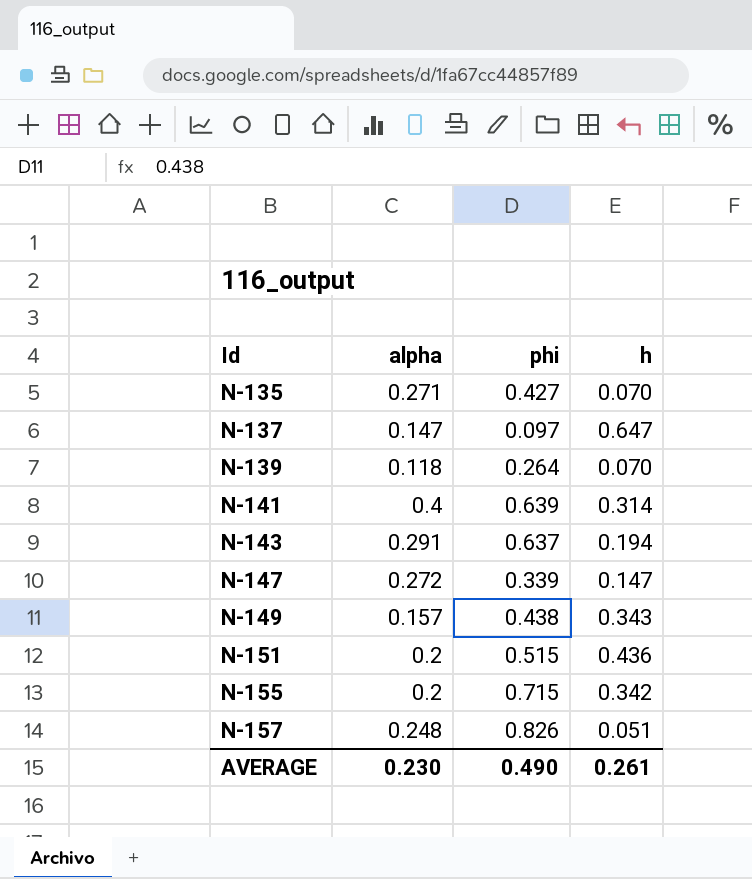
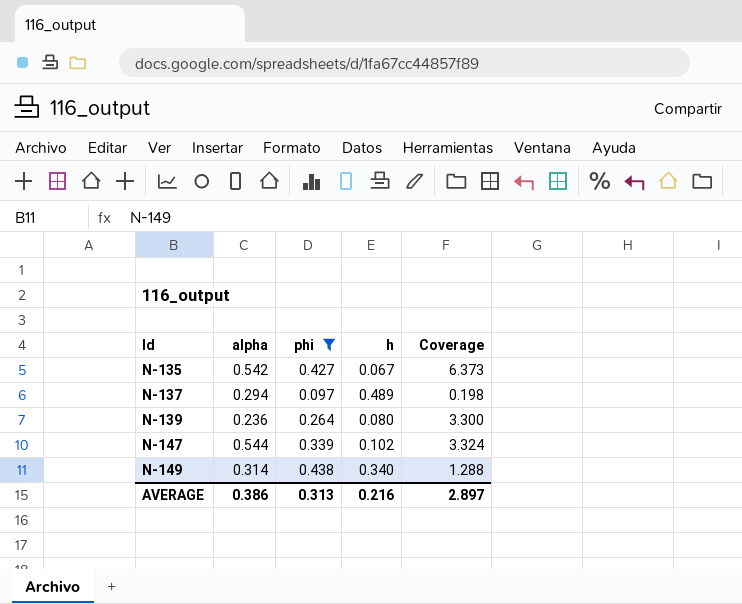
filter: none -> phi <= 0.438
column Coverage | formula: none -> [phi] / [h]
N-135 | alpha: 0.271 -> 0.542
N-135 | h: 0.070 -> 0.067
N-137 | alpha: 0.147 -> 0.294
N-137 | h: 0.647 -> 0.489
N-139 | alpha: 0.118 -> 0.236
N-139 | h: 0.070 -> 0.080
N-147 | alpha: 0.272 -> 0.544
N-147 | h: 0.147 -> 0.102
N-149 | alpha: 0.157 -> 0.314
N-149 | h: 0.343 -> 0.340
AVERAGE | alpha: 0.230 -> 0.386
AVERAGE | phi: 0.490 -> 0.313
AVERAGE | h: 0.261 -> 0.216

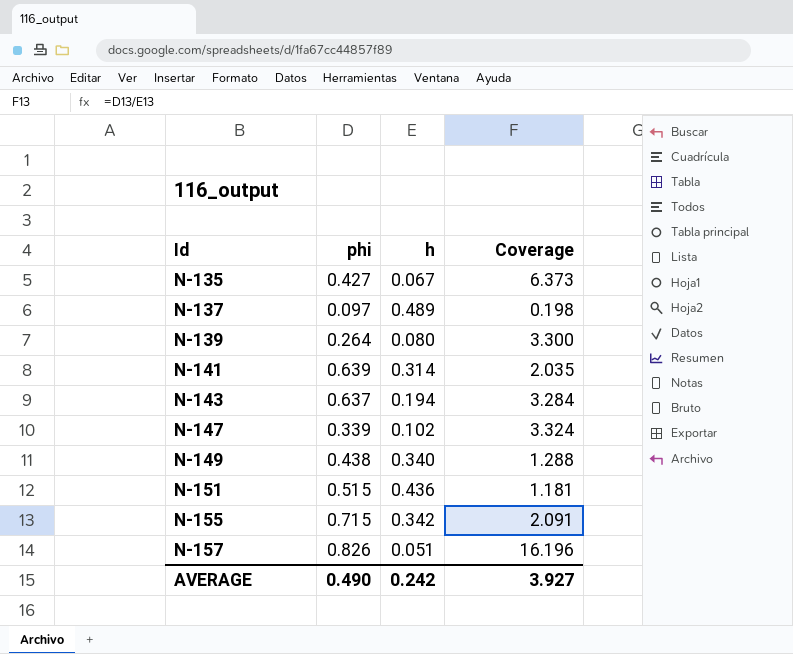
filter: phi <= 0.438 -> none
column alpha | position: 2 -> none
AVERAGE | phi: 0.313 -> 0.490
AVERAGE | h: 0.216 -> 0.242
AVERAGE | Coverage: 2.897 -> 3.927

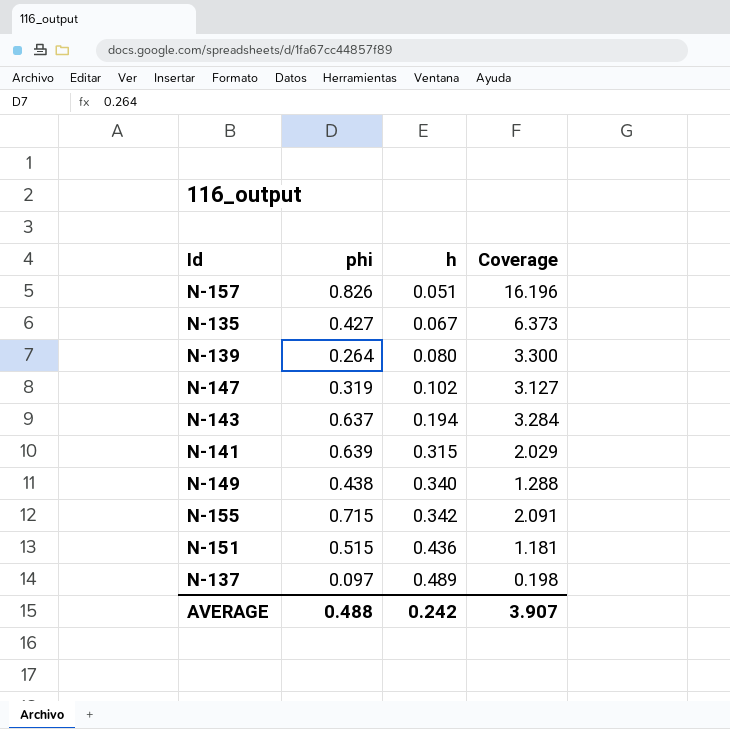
row order: Id ascending -> h ascending
N-147 | phi: 0.339 -> 0.319
N-147 | Coverage: 3.324 -> 3.127
N-141 | h: 0.314 -> 0.315
N-141 | Coverage: 2.035 -> 2.029
AVERAGE | phi: 0.490 -> 0.488
AVERAGE | Coverage: 3.927 -> 3.907

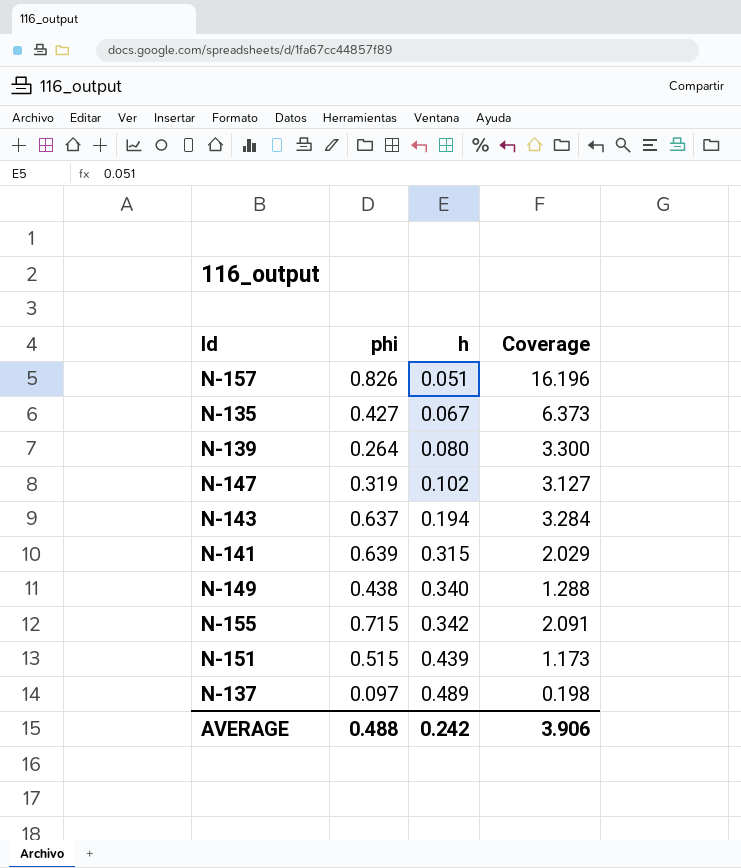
N-151 | h: 0.436 -> 0.439
N-151 | Coverage: 1.181 -> 1.173
AVERAGE | Coverage: 3.907 -> 3.906

